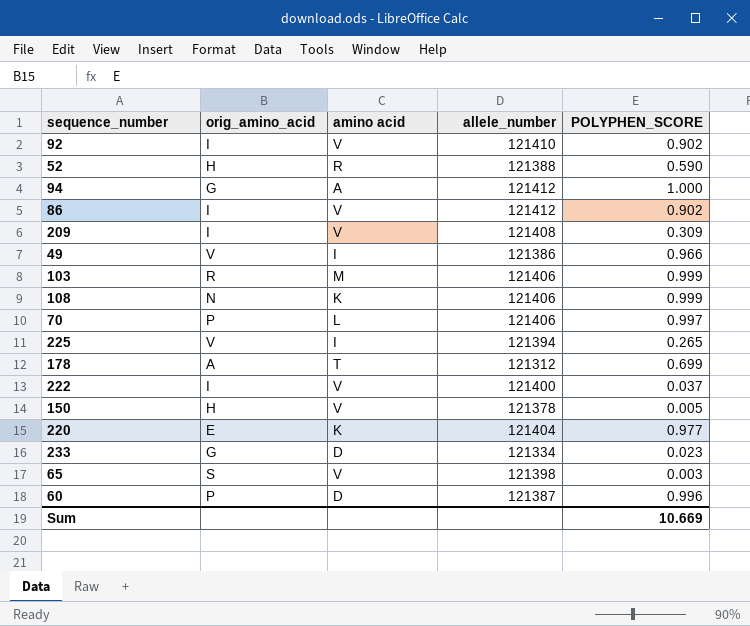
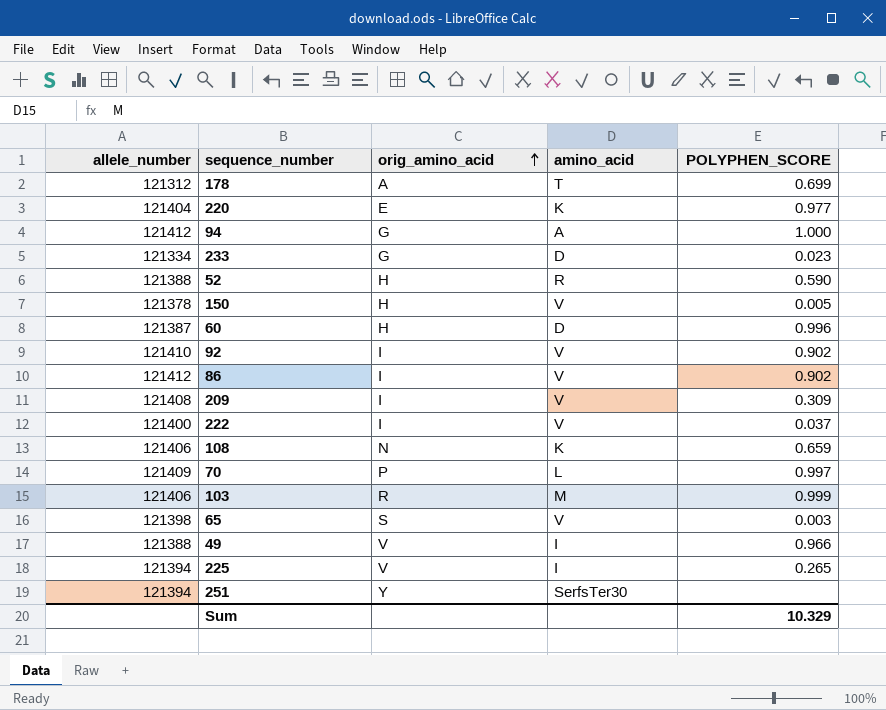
row order: none -> orig_amino_acid ascending
column allele_number | position: 4 -> 1
column name: amino acid -> amino_acid
60 | orig_amino_acid: P -> H
108 | POLYPHEN_SCORE: 0.999 -> 0.659
70 | allele_number: 121406 -> 121409
49 | allele_number: 121386 -> 121388
row 251: none -> 121394 | Y | SerfsTer30 | none
Sum | POLYPHEN_SCORE: 10.669 -> 10.329

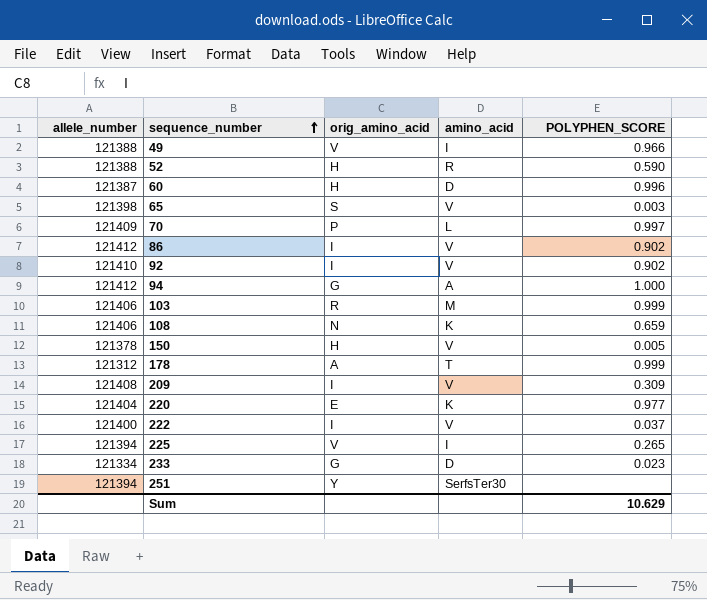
row order: orig_amino_acid ascending -> sequence_number ascending
178 | POLYPHEN_SCORE: 0.699 -> 0.999
Sum | POLYPHEN_SCORE: 10.329 -> 10.629

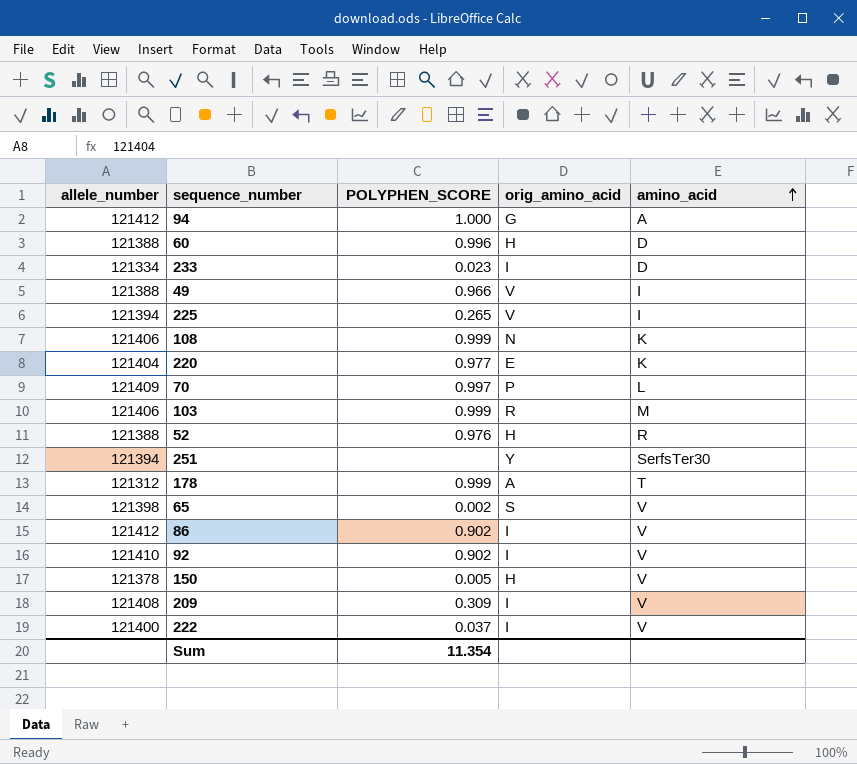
row order: sequence_number ascending -> amino_acid ascending
column POLYPHEN_SCORE | position: 5 -> 3
60 | allele_number: 121387 -> 121388
233 | orig_amino_acid: G -> I
108 | POLYPHEN_SCORE: 0.659 -> 0.999
52 | POLYPHEN_SCORE: 0.590 -> 0.976
65 | POLYPHEN_SCORE: 0.003 -> 0.002
Sum | POLYPHEN_SCORE: 10.629 -> 11.354

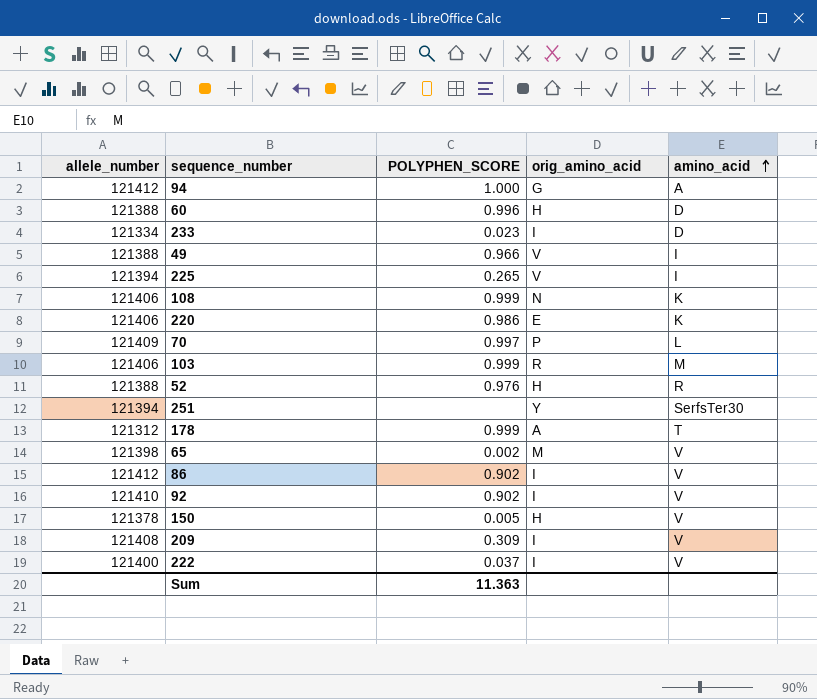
220 | allele_number: 121404 -> 121406
220 | POLYPHEN_SCORE: 0.977 -> 0.986
65 | orig_amino_acid: S -> M
Sum | POLYPHEN_SCORE: 11.354 -> 11.363

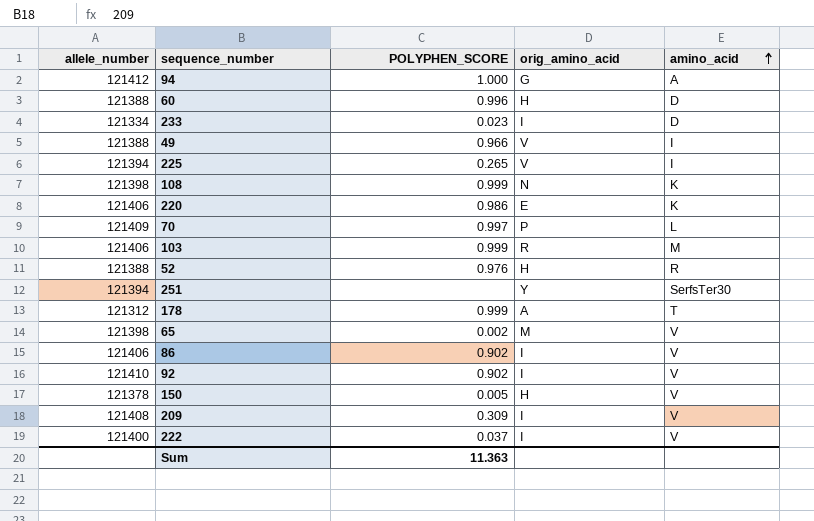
108 | allele_number: 121406 -> 121398
86 | allele_number: 121412 -> 121406

